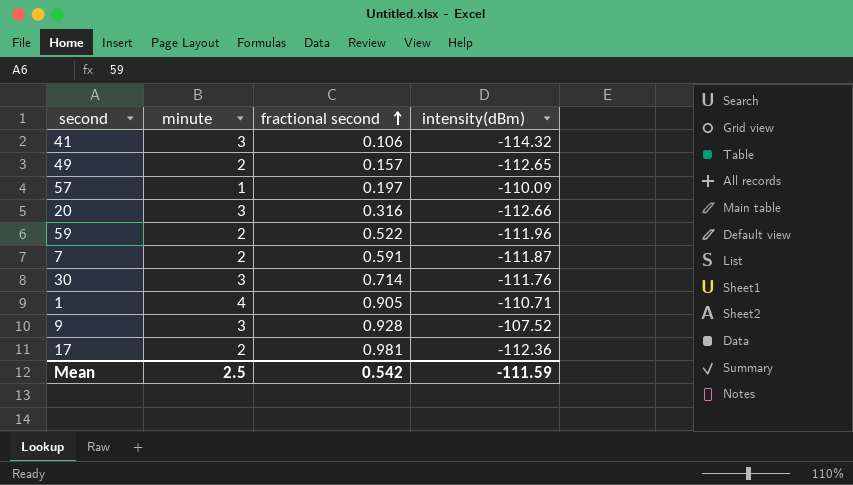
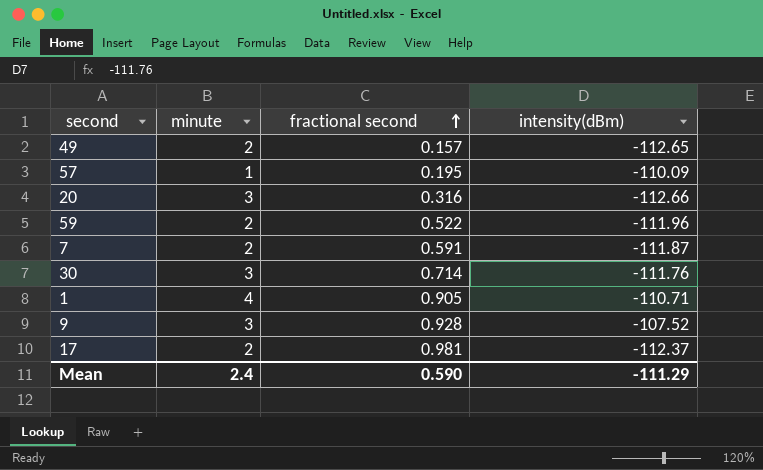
row 41: 3 | 0.106 | -114.32 -> none
57 | fractional second: 0.197 -> 0.195
17 | intensity(dBm): -112.36 -> -112.37
Mean | minute: 2.5 -> 2.4
Mean | fractional second: 0.542 -> 0.590
Mean | intensity(dBm): -111.59 -> -111.29

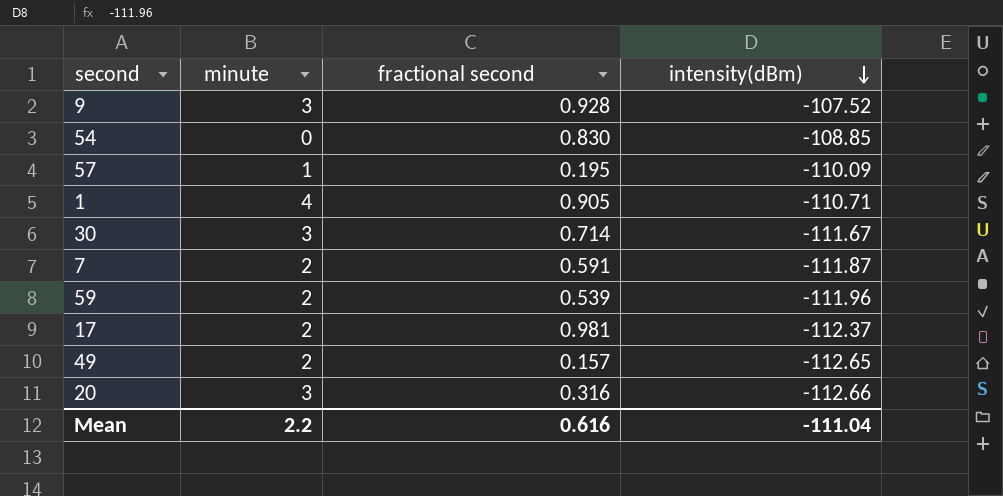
row order: fractional second ascending -> intensity(dBm) descending
row 54: none -> 0 | 0.830 | -108.85
30 | intensity(dBm): -111.76 -> -111.67
59 | fractional second: 0.522 -> 0.539
Mean | minute: 2.4 -> 2.2
Mean | fractional second: 0.590 -> 0.616
Mean | intensity(dBm): -111.29 -> -111.04

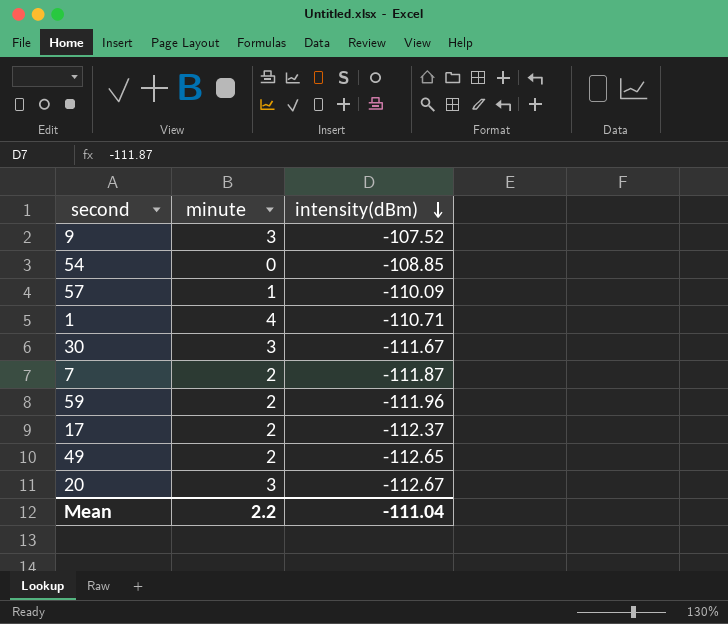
column fractional second | position: 3 -> none
20 | intensity(dBm): -112.66 -> -112.67

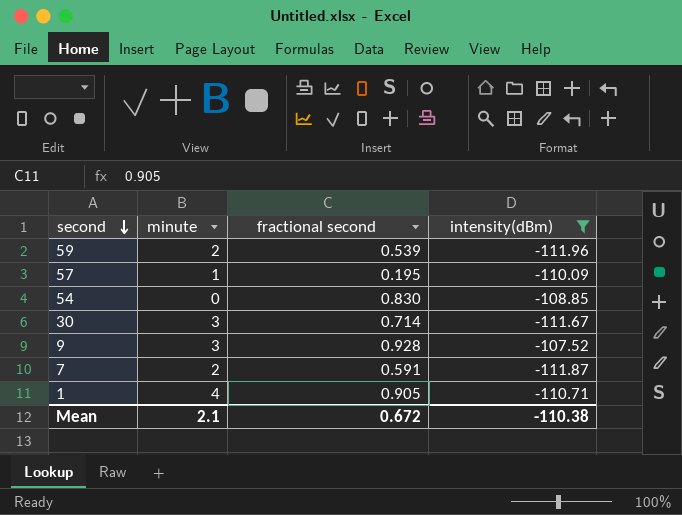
filter: none -> intensity(dBm) >= -111.96
row order: intensity(dBm) descending -> second descending
column fractional second | position: none -> 3
Mean | minute: 2.2 -> 2.1
Mean | intensity(dBm): -111.04 -> -110.38

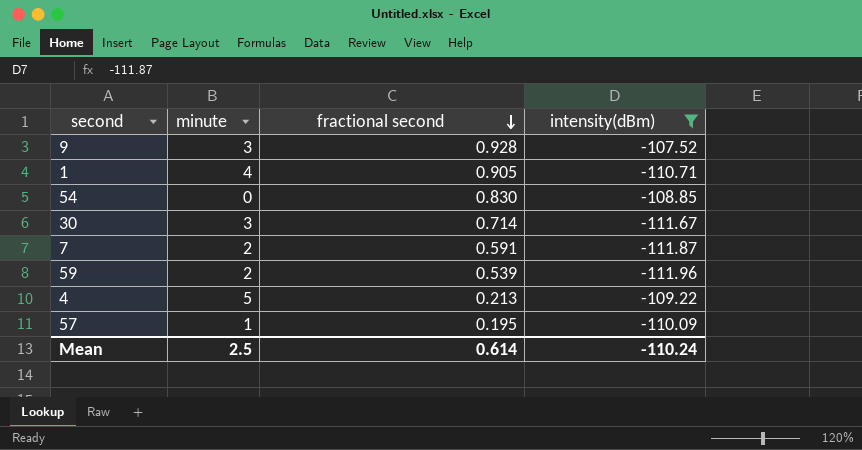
row order: second descending -> fractional second descending
row 4: none -> 5 | 0.213 | -109.22
Mean | minute: 2.1 -> 2.5
Mean | fractional second: 0.672 -> 0.614
Mean | intensity(dBm): -110.38 -> -110.24

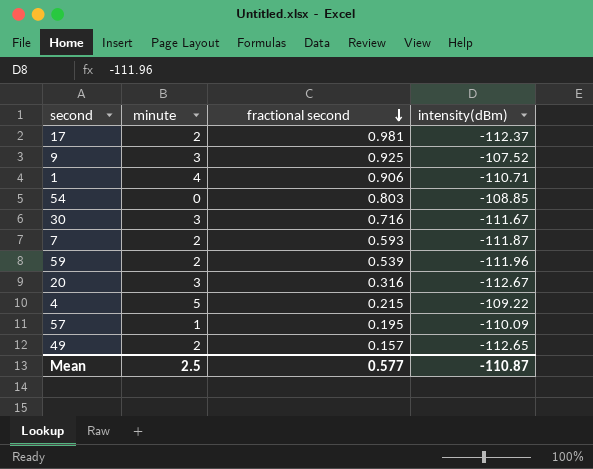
filter: intensity(dBm) >= -111.96 -> none
9 | fractional second: 0.928 -> 0.925
1 | fractional second: 0.905 -> 0.906
54 | fractional second: 0.830 -> 0.803
30 | fractional second: 0.714 -> 0.716
7 | fractional second: 0.591 -> 0.593
4 | fractional second: 0.213 -> 0.215
Mean | fractional second: 0.614 -> 0.577
Mean | intensity(dBm): -110.24 -> -110.87

